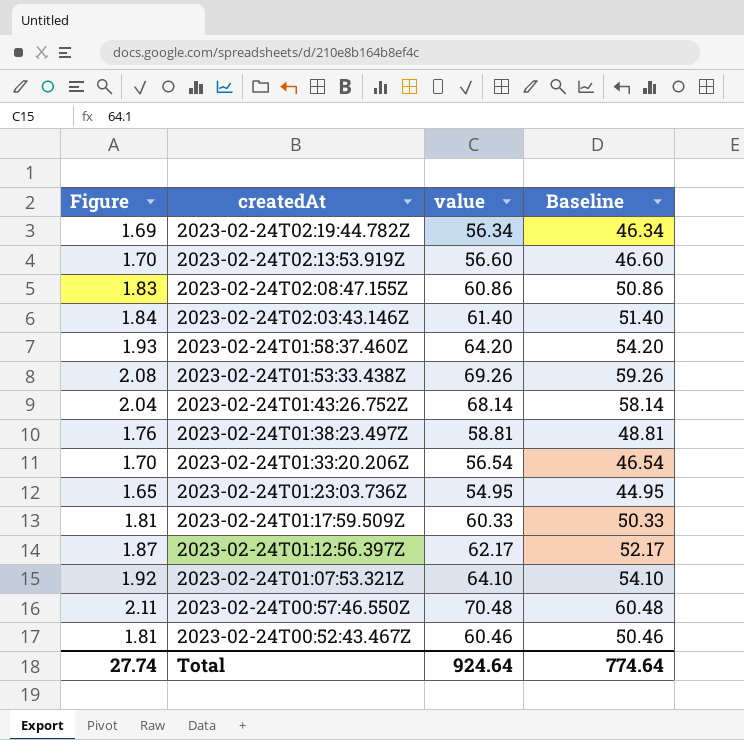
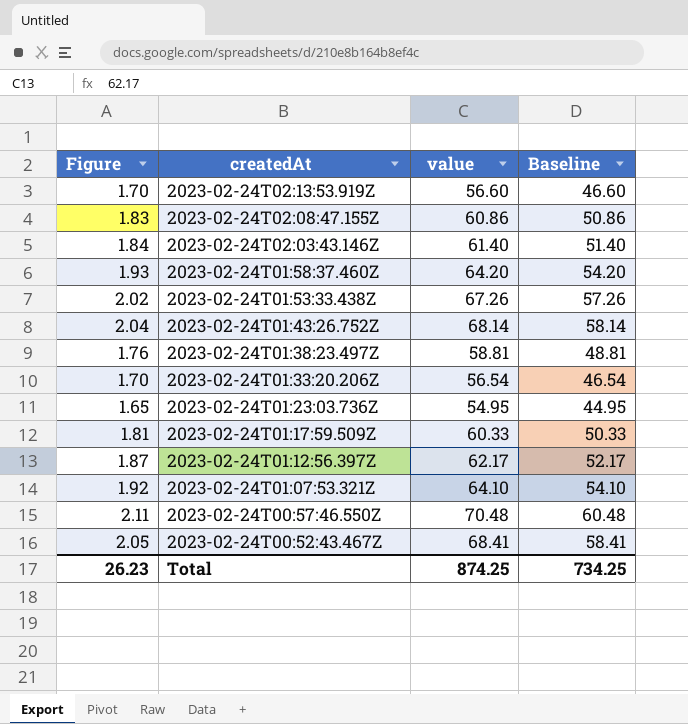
row 2023-02-24T02:19:44.782Z: 1.69 | 56.34 | 46.34 -> none
2023-02-24T01:53:33.438Z | Figure: 2.08 -> 2.02
2023-02-24T01:53:33.438Z | value: 69.26 -> 67.26
2023-02-24T01:53:33.438Z | Baseline: 59.26 -> 57.26
2023-02-24T00:52:43.467Z | Figure: 1.81 -> 2.05
2023-02-24T00:52:43.467Z | value: 60.46 -> 68.41
2023-02-24T00:52:43.467Z | Baseline: 50.46 -> 58.41
Total | Figure: 27.74 -> 26.23
Total | value: 924.64 -> 874.25
Total | Baseline: 774.64 -> 734.25

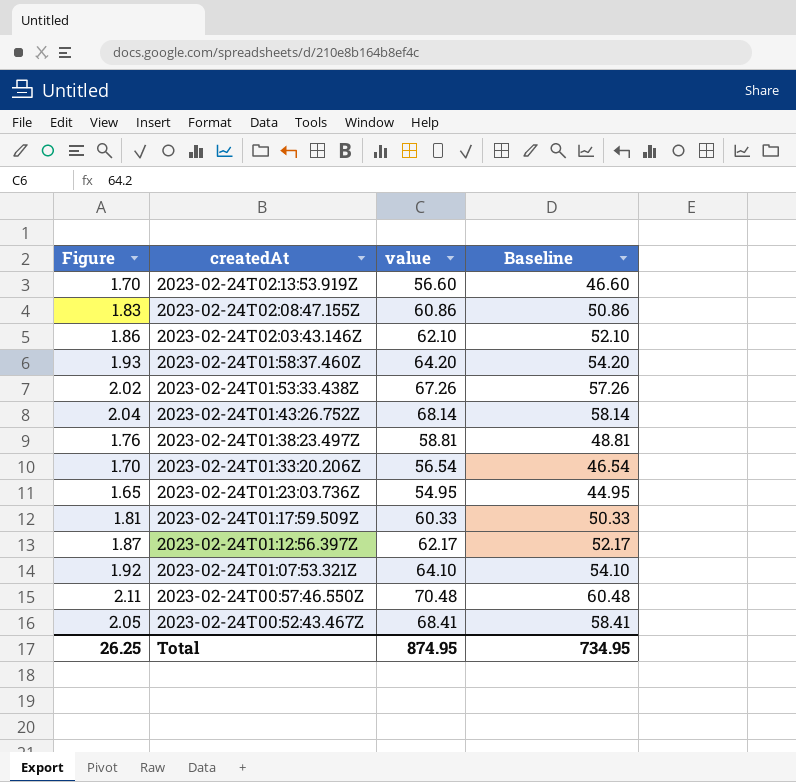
2023-02-24T02:03:43.146Z | Figure: 1.84 -> 1.86
2023-02-24T02:03:43.146Z | value: 61.40 -> 62.10
2023-02-24T02:03:43.146Z | Baseline: 51.40 -> 52.10
Total | Figure: 26.23 -> 26.25
Total | value: 874.25 -> 874.95
Total | Baseline: 734.25 -> 734.95

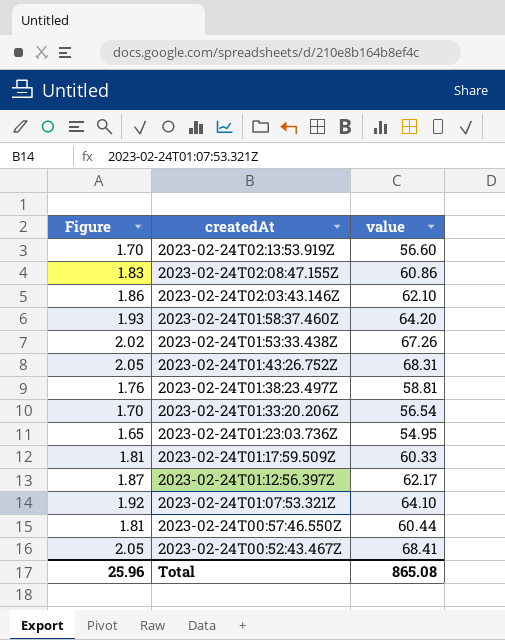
column Baseline | formula: [value] - 10 -> none
2023-02-24T01:43:26.752Z | Figure: 2.04 -> 2.05
2023-02-24T01:43:26.752Z | value: 68.14 -> 68.31
2023-02-24T00:57:46.550Z | Figure: 2.11 -> 1.81
2023-02-24T00:57:46.550Z | value: 70.48 -> 60.44
Total | Figure: 26.25 -> 25.96
Total | value: 874.95 -> 865.08

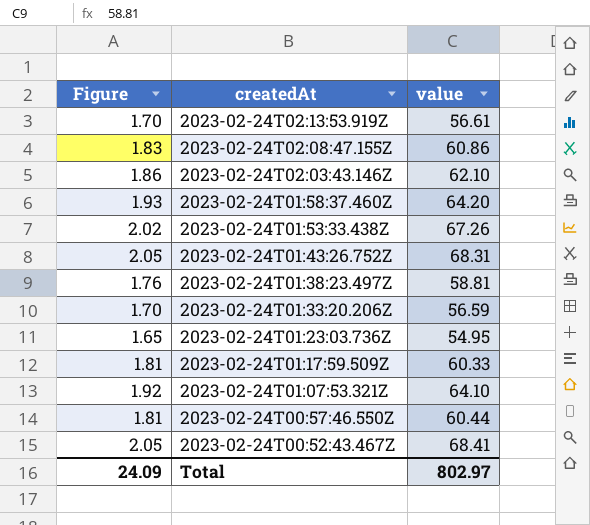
row 2023-02-24T01:12:56.397Z: 1.87 | 62.17 -> none
2023-02-24T02:13:53.919Z | value: 56.60 -> 56.61
2023-02-24T01:33:20.206Z | value: 56.54 -> 56.59
Total | Figure: 25.96 -> 24.09
Total | value: 865.08 -> 802.97

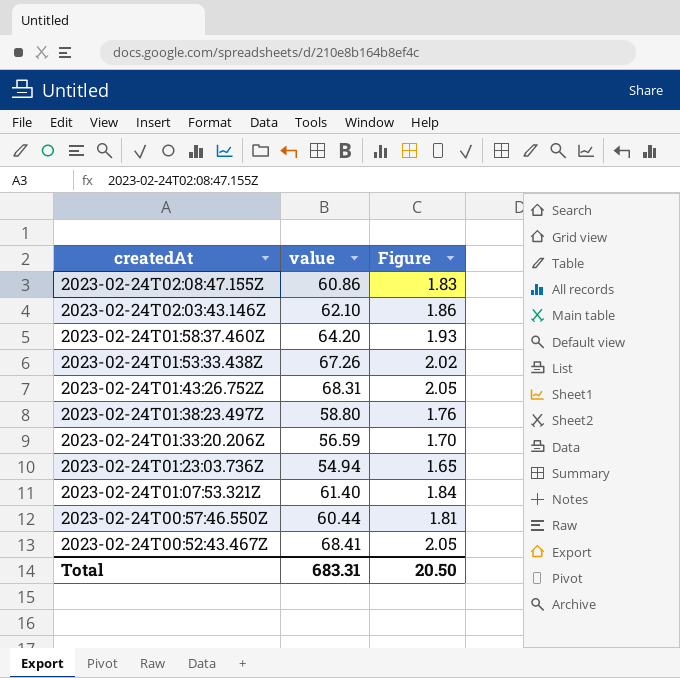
column Figure | position: 1 -> 3
row 2023-02-24T02:13:53.919Z: 1.70 | 56.61 -> none
row 2023-02-24T01:17:59.509Z: 1.81 | 60.33 -> none
2023-02-24T01:38:23.497Z | value: 58.81 -> 58.80
2023-02-24T01:23:03.736Z | value: 54.95 -> 54.94
2023-02-24T01:07:53.321Z | value: 64.10 -> 61.40
2023-02-24T01:07:53.321Z | Figure: 1.92 -> 1.84
Total | value: 802.97 -> 683.31
Total | Figure: 24.09 -> 20.50

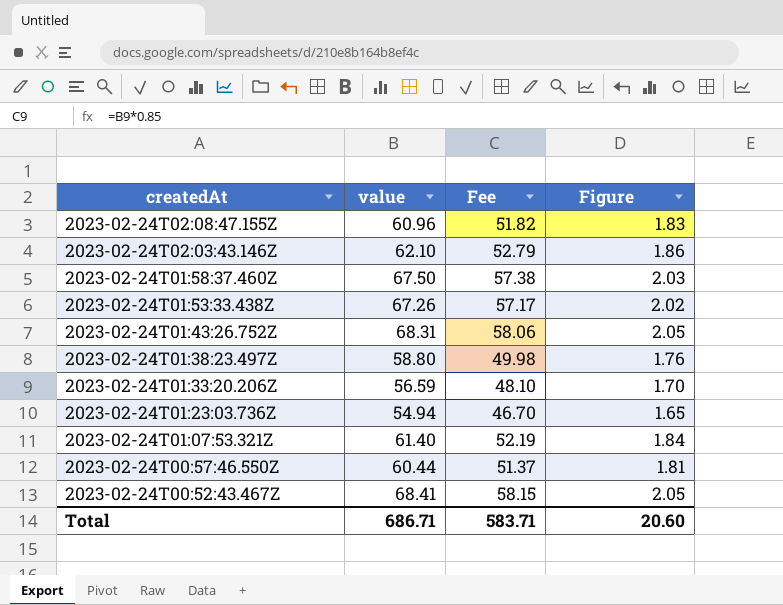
column Fee | formula: none -> [value] * 0.85
2023-02-24T02:08:47.155Z | value: 60.86 -> 60.96
2023-02-24T01:58:37.460Z | value: 64.20 -> 67.50
2023-02-24T01:58:37.460Z | Figure: 1.93 -> 2.03
Total | value: 683.31 -> 686.71
Total | Figure: 20.50 -> 20.60

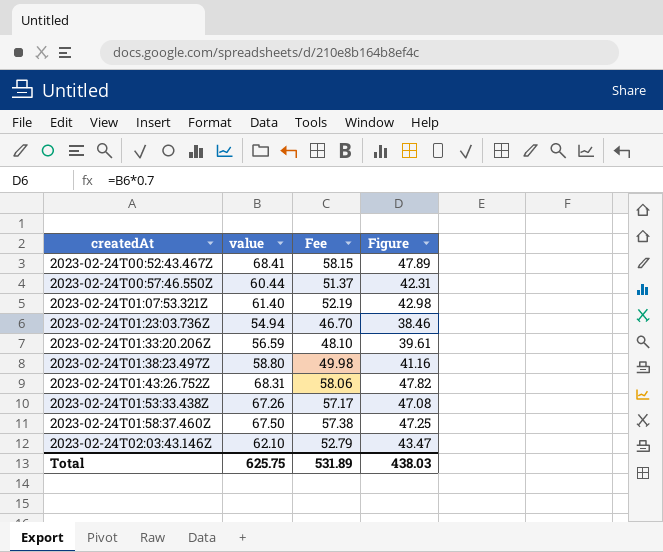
row order: createdAt descending -> createdAt ascending
column Figure | formula: [value] * 0.03 -> [value] * 0.7
row 2023-02-24T02:08:47.155Z: 60.96 | 51.82 | 1.83 -> none
Total | value: 686.71 -> 625.75
Total | Fee: 583.71 -> 531.89
Total | Figure: 20.60 -> 438.03

